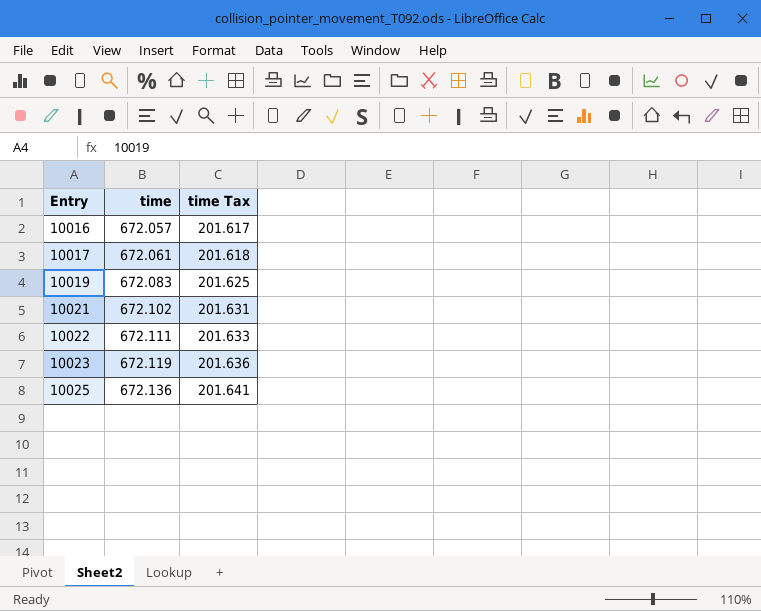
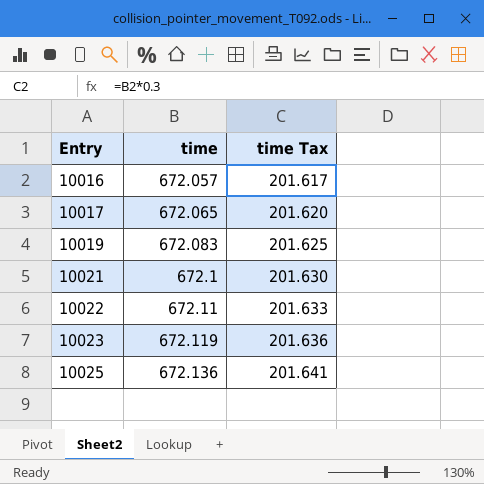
10017 | time: 672.061 -> 672.065
10017 | time Tax: 201.618 -> 201.620
10021 | time: 672.102 -> 672.1
10021 | time Tax: 201.631 -> 201.630
10022 | time: 672.111 -> 672.11

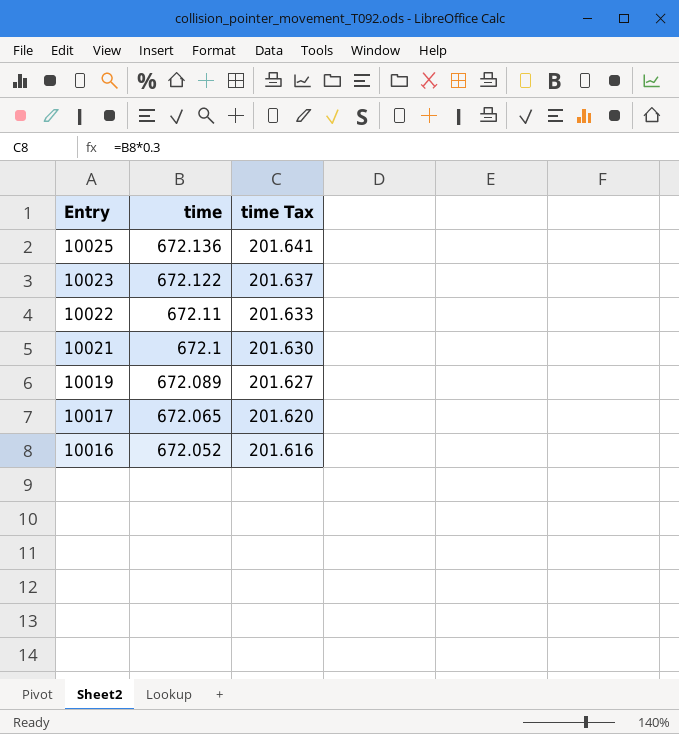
row order: Entry ascending -> Entry descending
10023 | time: 672.119 -> 672.122
10023 | time Tax: 201.636 -> 201.637
10019 | time: 672.083 -> 672.089
10019 | time Tax: 201.625 -> 201.627
10016 | time: 672.057 -> 672.052
10016 | time Tax: 201.617 -> 201.616

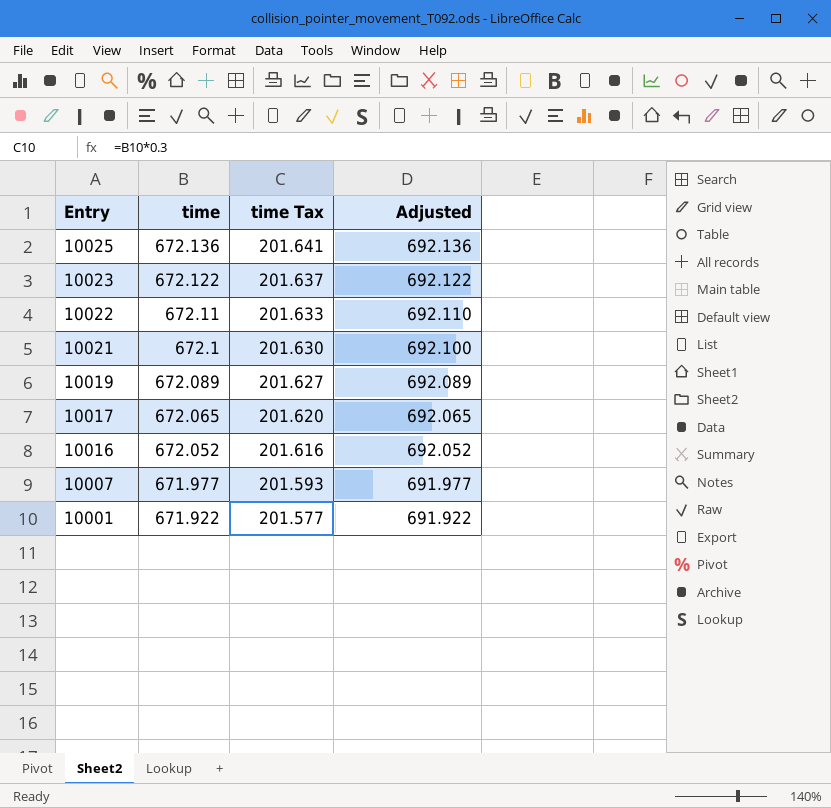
column Adjusted | formula: none -> [time] + 20
row 10007: none -> 671.977 | 201.593 | 691.977
row 10001: none -> 671.922 | 201.577 | 691.922

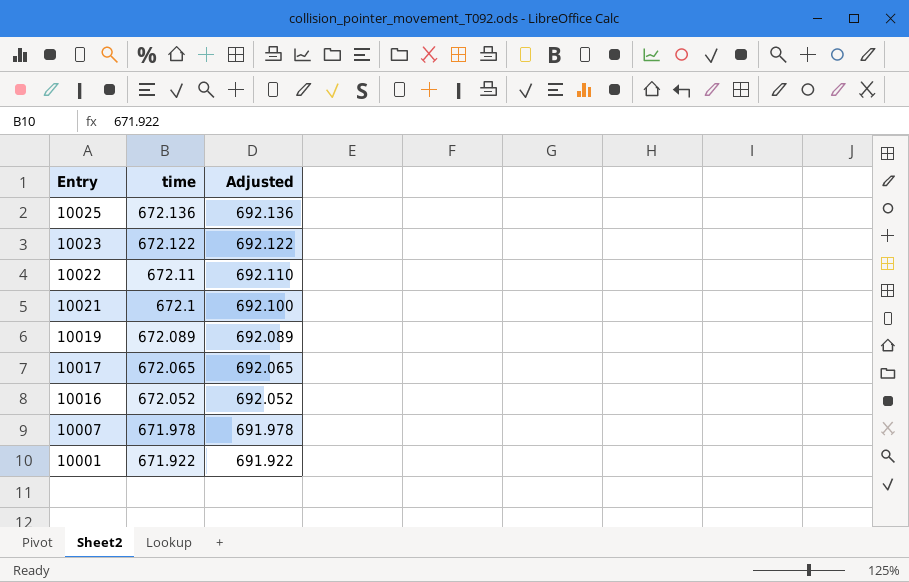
column time Tax | formula: [time] * 0.3 -> none
10007 | time: 671.977 -> 671.978
10007 | Adjusted: 691.977 -> 691.978

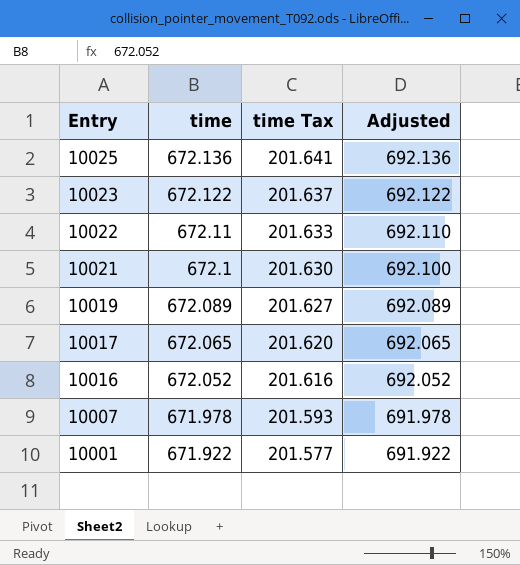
column time Tax | formula: none -> [time] * 0.3

